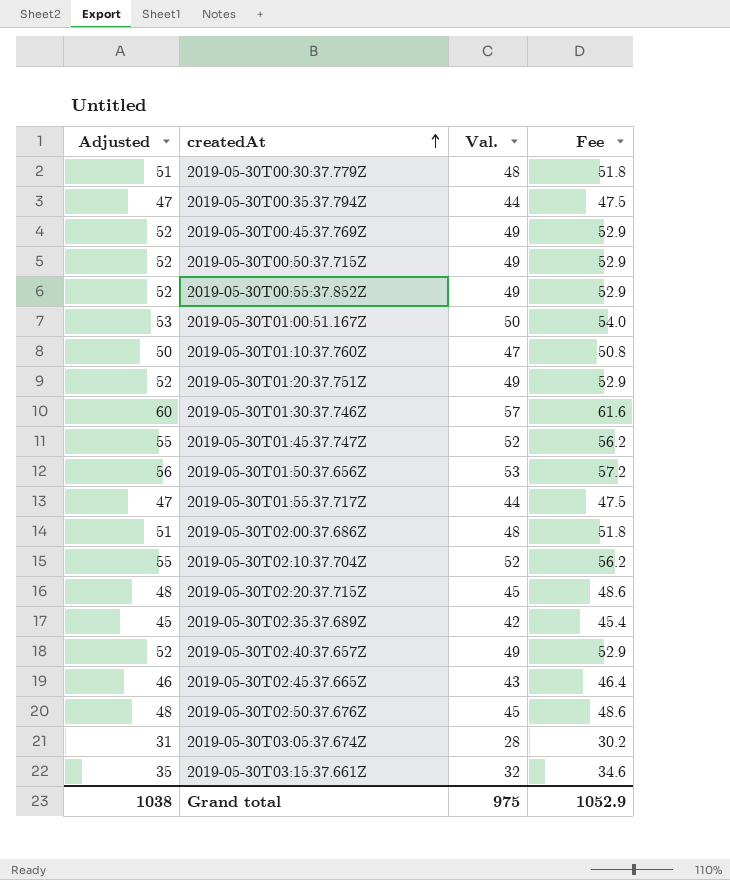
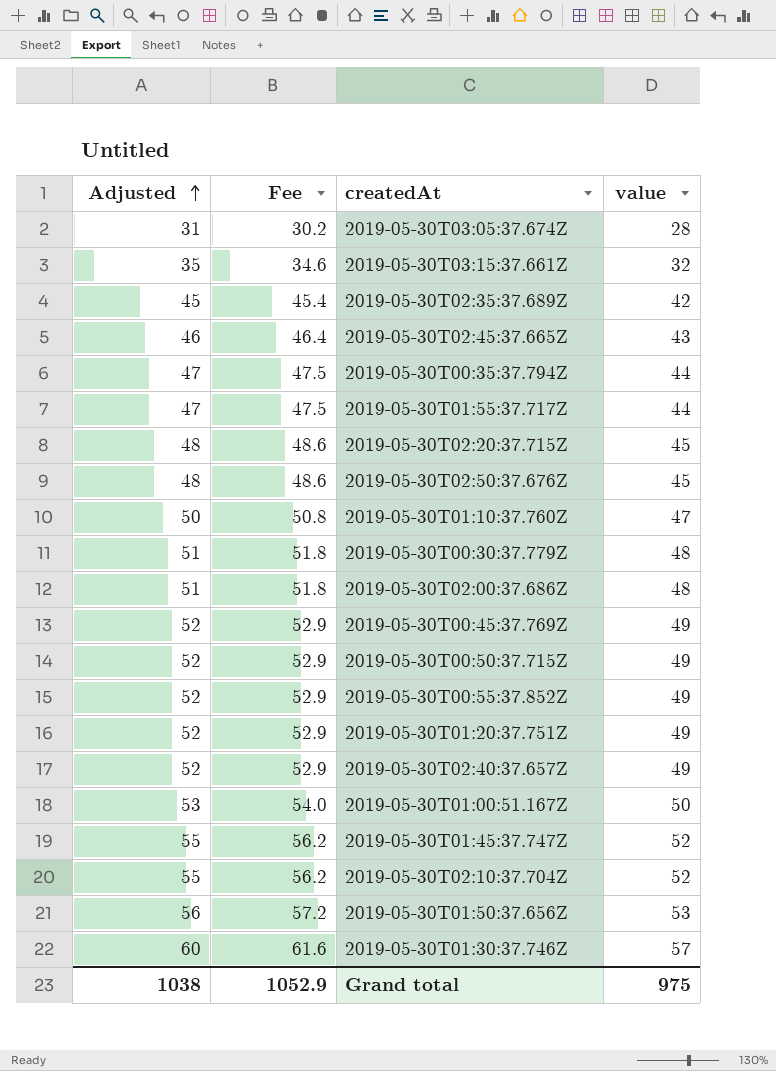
row order: createdAt ascending -> Adjusted ascending
column Fee | position: 4 -> 2
column name: Val. -> value

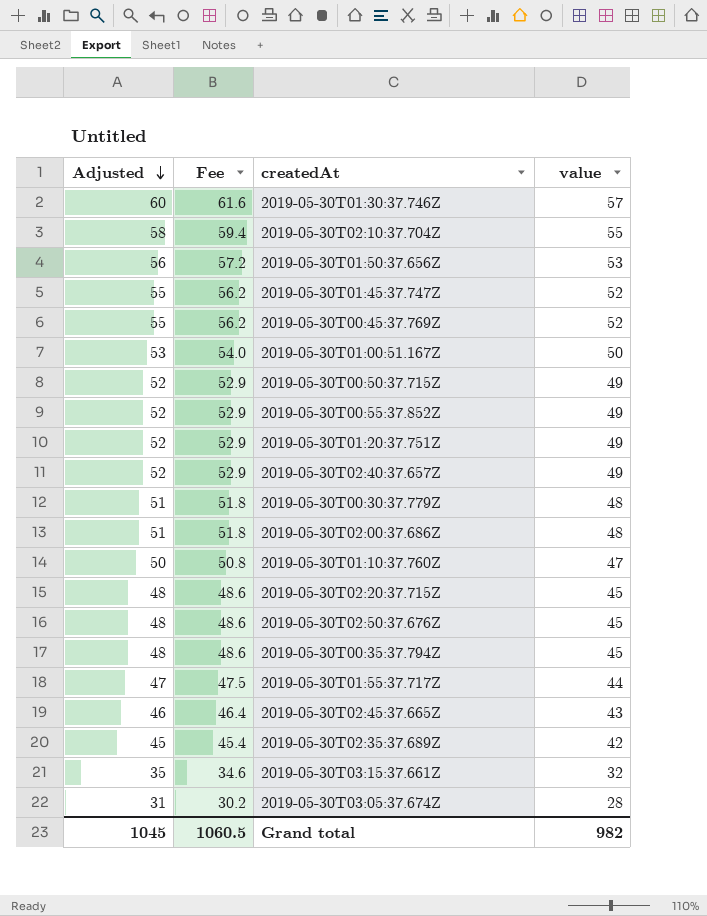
row order: Adjusted ascending -> Adjusted descending
2019-05-30T02:10:37.704Z | Adjusted: 55 -> 58
2019-05-30T02:10:37.704Z | Fee: 56.2 -> 59.4
2019-05-30T02:10:37.704Z | value: 52 -> 55
2019-05-30T00:45:37.769Z | Adjusted: 52 -> 55
2019-05-30T00:45:37.769Z | Fee: 52.9 -> 56.2
2019-05-30T00:45:37.769Z | value: 49 -> 52
2019-05-30T00:35:37.794Z | Adjusted: 47 -> 48
2019-05-30T00:35:37.794Z | Fee: 47.5 -> 48.6
2019-05-30T00:35:37.794Z | value: 44 -> 45
Grand total | Adjusted: 1038 -> 1045
Grand total | Fee: 1052.9 -> 1060.5
Grand total | value: 975 -> 982

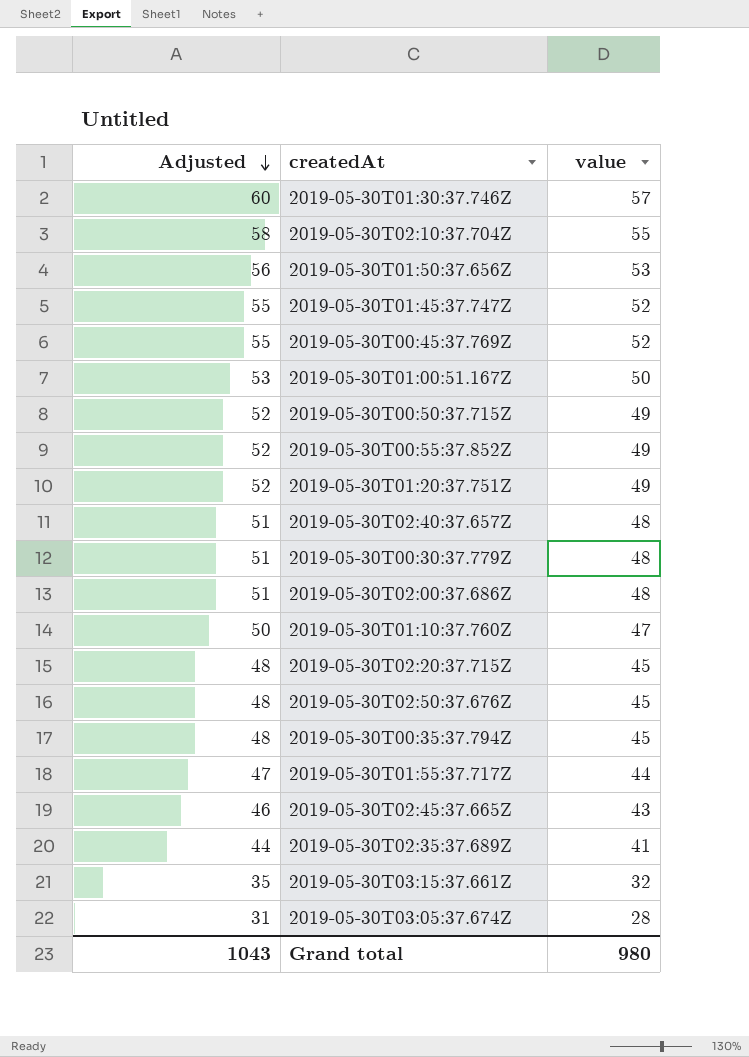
column Fee | formula: [value] * 1.08 -> none
2019-05-30T02:40:37.657Z | Adjusted: 52 -> 51
2019-05-30T02:40:37.657Z | value: 49 -> 48
2019-05-30T02:35:37.689Z | Adjusted: 45 -> 44
2019-05-30T02:35:37.689Z | value: 42 -> 41
Grand total | Adjusted: 1045 -> 1043
Grand total | value: 982 -> 980

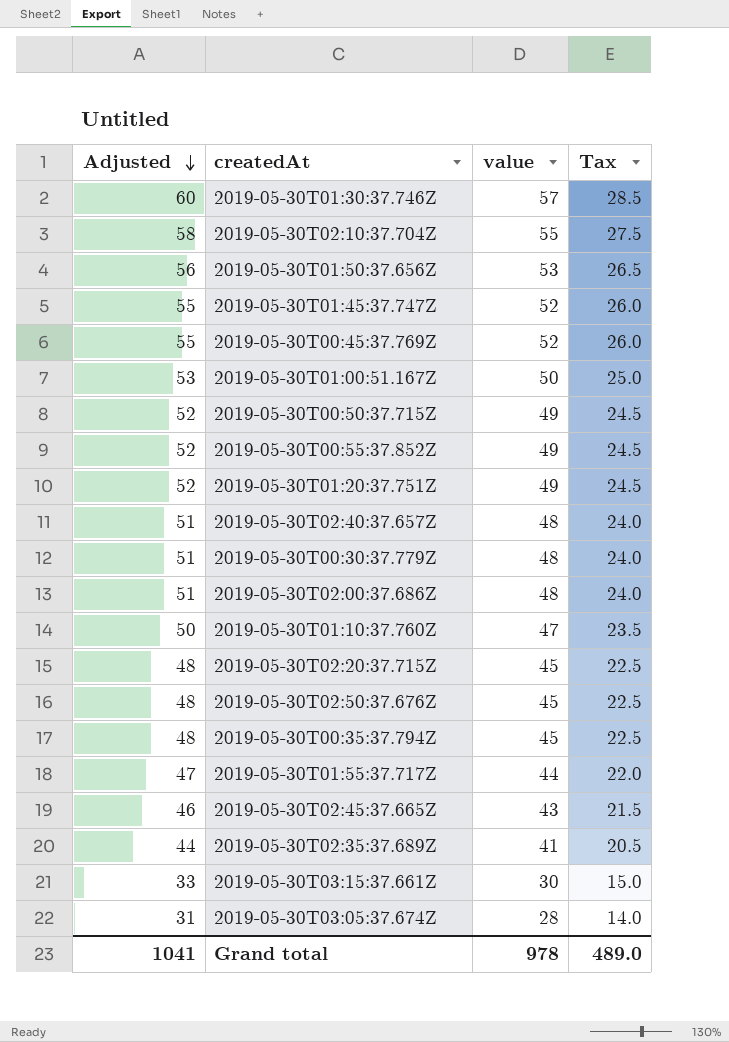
column Tax | formula: none -> [value] * 0.5
2019-05-30T03:15:37.661Z | Adjusted: 35 -> 33
2019-05-30T03:15:37.661Z | value: 32 -> 30
Grand total | Adjusted: 1043 -> 1041
Grand total | value: 980 -> 978

